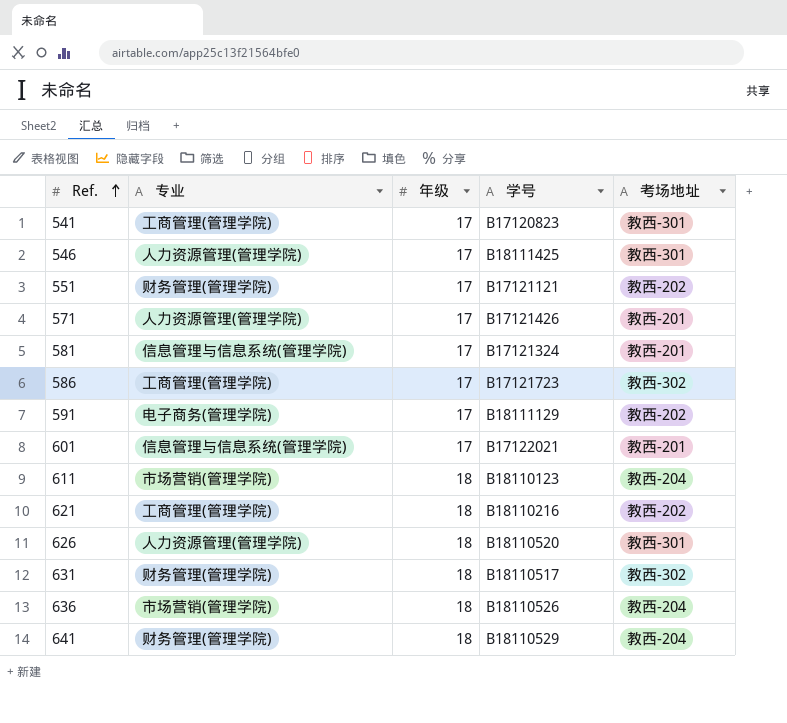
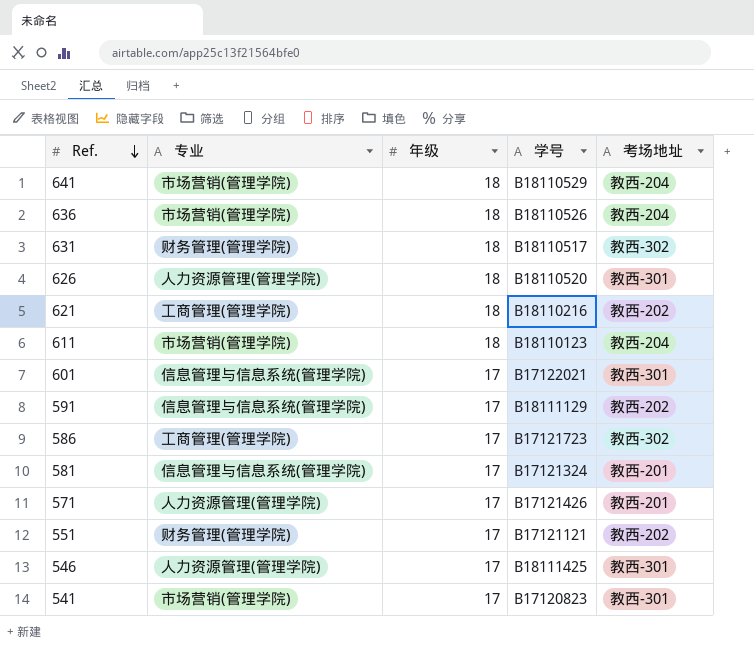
row order: Ref. ascending -> Ref. descending
641 | 专业: 财务管理(管理学院) -> 市场营销(管理学院)
601 | 考场地址: 教西-201 -> 教西-301
591 | 专业: 电子商务(管理学院) -> 信息管理与信息系统(管理学院)
541 | 专业: 工商管理(管理学院) -> 市场营销(管理学院)

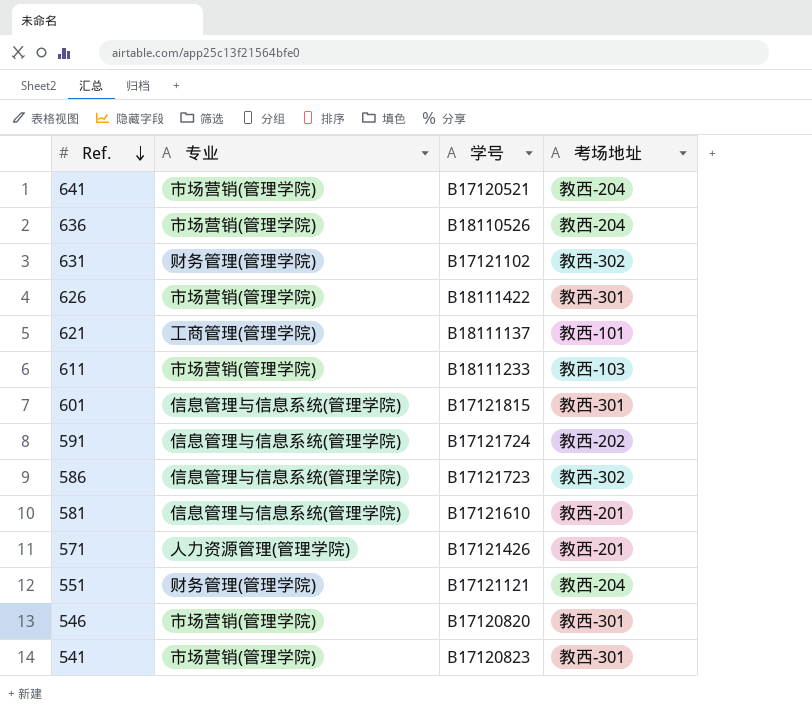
column 年级 | position: 3 -> none
641 | 学号: B18110529 -> B17120521
631 | 学号: B18110517 -> B17121102
626 | 专业: 人力资源管理(管理学院) -> 市场营销(管理学院)
626 | 学号: B18110520 -> B18111422
621 | 学号: B18110216 -> B18111137
621 | 考场地址: 教西-202 -> 教西-101
611 | 学号: B18110123 -> B18111233
611 | 考场地址: 教西-204 -> 教西-103
601 | 学号: B17122021 -> B17121815
591 | 学号: B18111129 -> B17121724
586 | 专业: 工商管理(管理学院) -> 信息管理与信息系统(管理学院)
581 | 学号: B17121324 -> B17121610
551 | 考场地址: 教西-202 -> 教西-204
546 | 专业: 人力资源管理(管理学院) -> 市场营销(管理学院)
546 | 学号: B18111425 -> B17120820

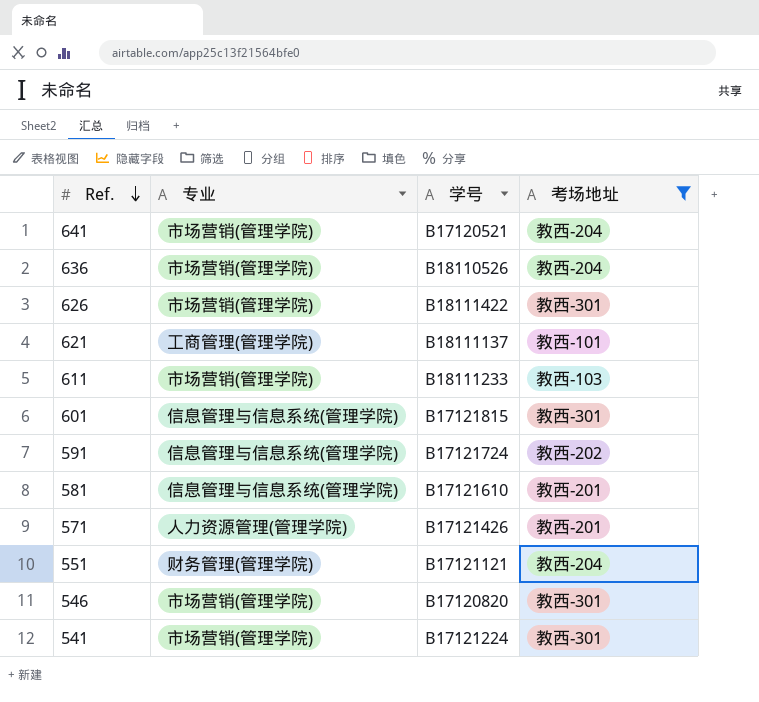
filter: none -> 考场地址 != 教西-302
541 | 学号: B17120823 -> B17121224

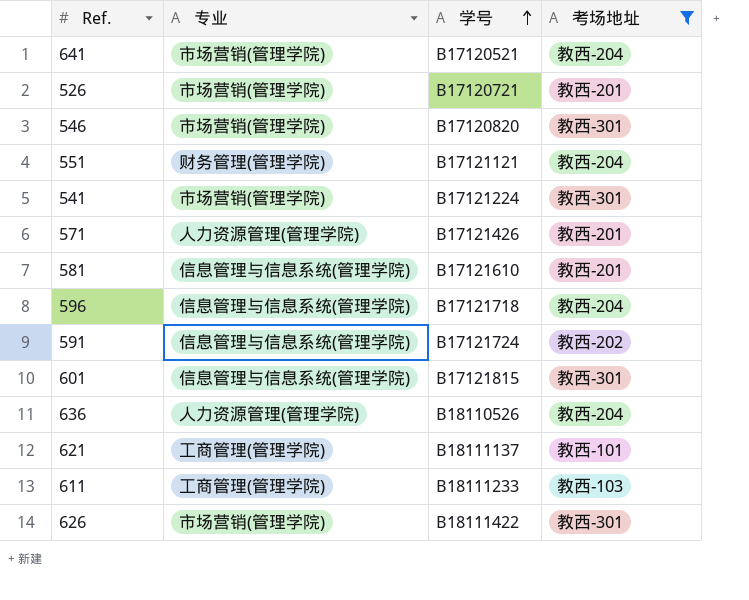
row order: Ref. descending -> 学号 ascending
row 526: none -> 市场营销(管理学院) | B17120721 | 教西-201
row 596: none -> 信息管理与信息系统(管理学院) | B17121718 | 教西-204
636 | 专业: 市场营销(管理学院) -> 人力资源管理(管理学院)
611 | 专业: 市场营销(管理学院) -> 工商管理(管理学院)

